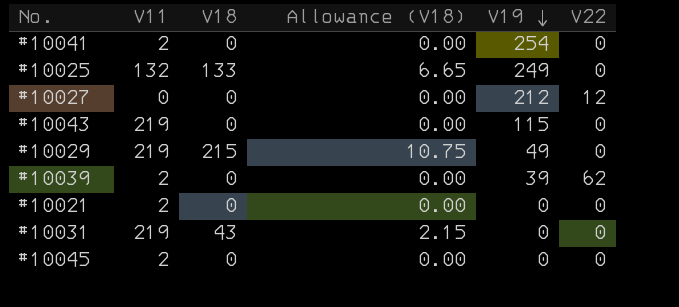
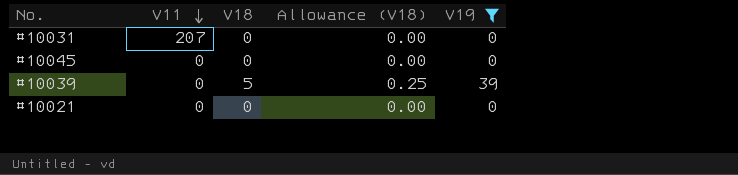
filter: none -> V19 <= 39
row order: V19 descending -> V11 descending
column V22 | position: 6 -> none
#10031 | V11: 219 -> 207
#10031 | V18: 43 -> 0
#10031 | Allowance (V18): 2.15 -> 0.00
#10045 | V11: 2 -> 0
#10039 | V11: 2 -> 0
#10039 | V18: 0 -> 5
#10039 | Allowance (V18): 0.00 -> 0.25
#10021 | V11: 2 -> 0

